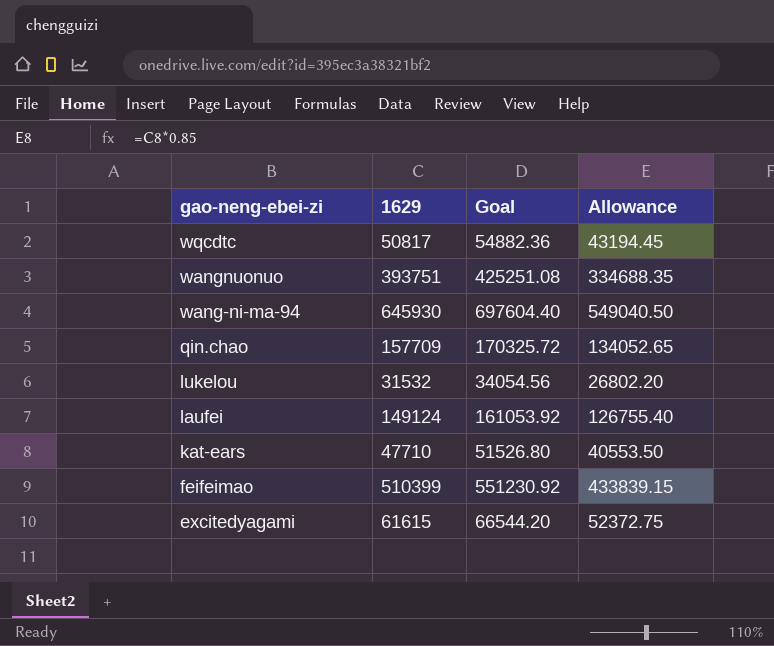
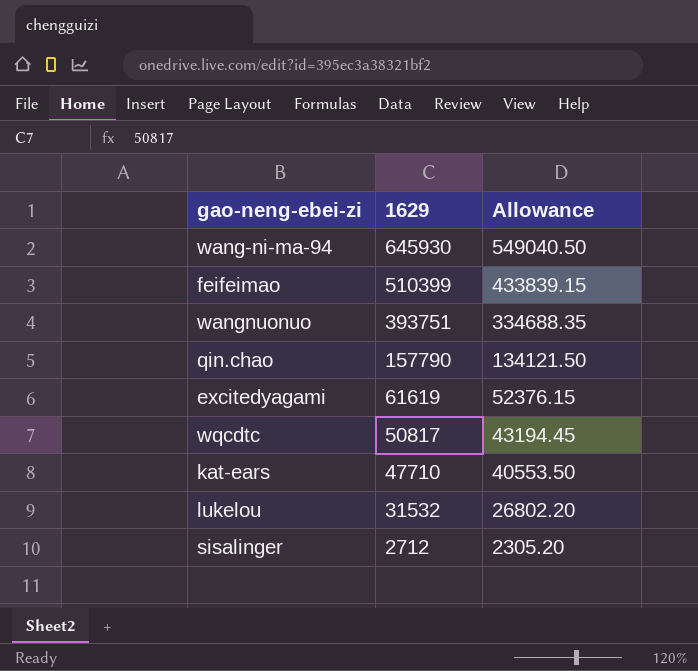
row order: gao-neng-ebei-zi descending -> 1629 descending
column Goal | formula: [1629] * 1.08 -> none
row laufei: 149124 | 161053.92 | 126755.40 -> none
qin.chao | 1629: 157709 -> 157790
qin.chao | Allowance: 134052.65 -> 134121.50
excitedyagami | 1629: 61615 -> 61619
excitedyagami | Allowance: 52372.75 -> 52376.15
row sisalinger: none -> 2712 | 2305.20

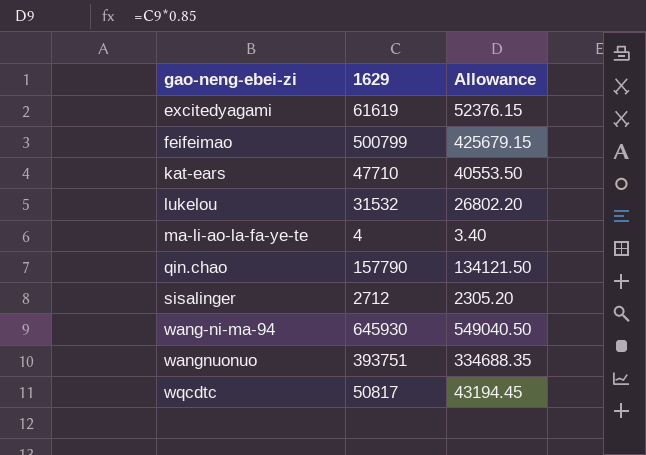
row order: 1629 descending -> gao-neng-ebei-zi ascending
feifeimao | 1629: 510399 -> 500799
feifeimao | Allowance: 433839.15 -> 425679.15
row ma-li-ao-la-fa-ye-te: none -> 4 | 3.40

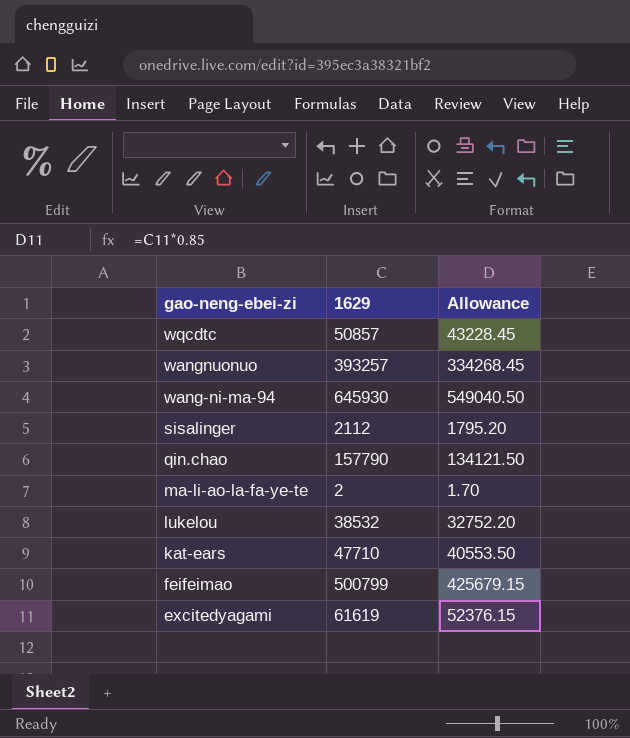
row order: gao-neng-ebei-zi ascending -> gao-neng-ebei-zi descending
wqcdtc | 1629: 50817 -> 50857
wqcdtc | Allowance: 43194.45 -> 43228.45
wangnuonuo | 1629: 393751 -> 393257
wangnuonuo | Allowance: 334688.35 -> 334268.45
sisalinger | 1629: 2712 -> 2112
sisalinger | Allowance: 2305.20 -> 1795.20
ma-li-ao-la-fa-ye-te | 1629: 4 -> 2
ma-li-ao-la-fa-ye-te | Allowance: 3.40 -> 1.70
lukelou | 1629: 31532 -> 38532
lukelou | Allowance: 26802.20 -> 32752.20

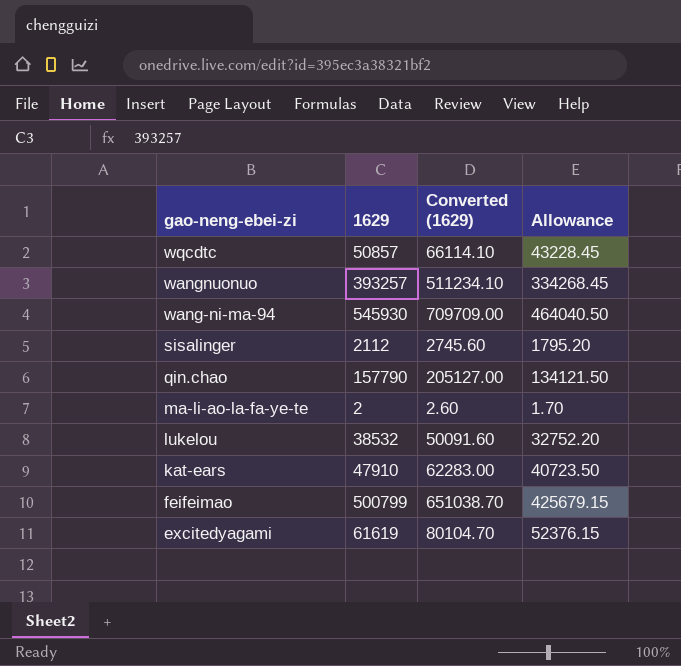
column Converted (1629) | formula: none -> [1629] * 1.3
wang-ni-ma-94 | 1629: 645930 -> 545930
wang-ni-ma-94 | Allowance: 549040.50 -> 464040.50
kat-ears | 1629: 47710 -> 47910
kat-ears | Allowance: 40553.50 -> 40723.50

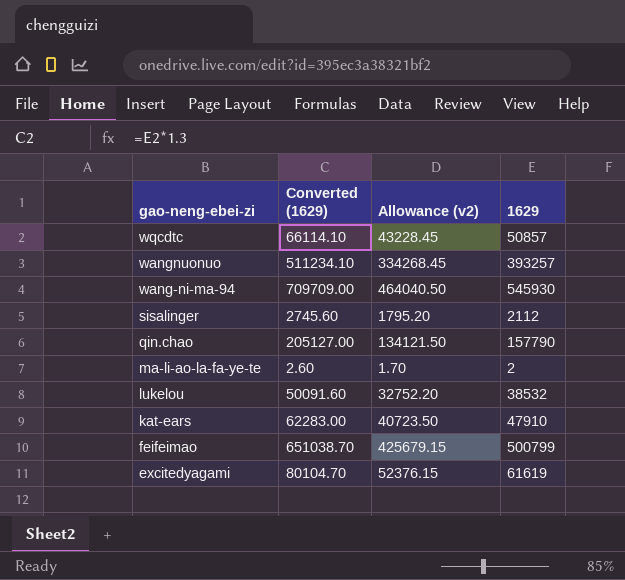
column name: Allowance -> Allowance (v2)
column 1629 | position: 2 -> 4

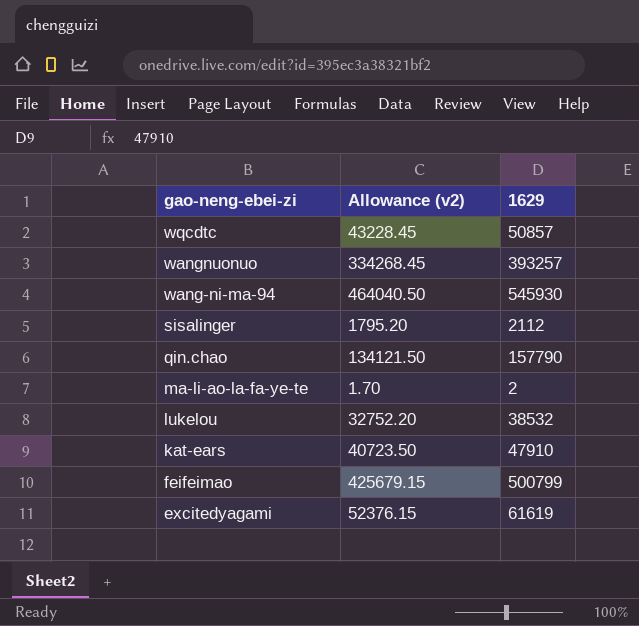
column Converted (1629) | formula: [1629] * 1.3 -> none

